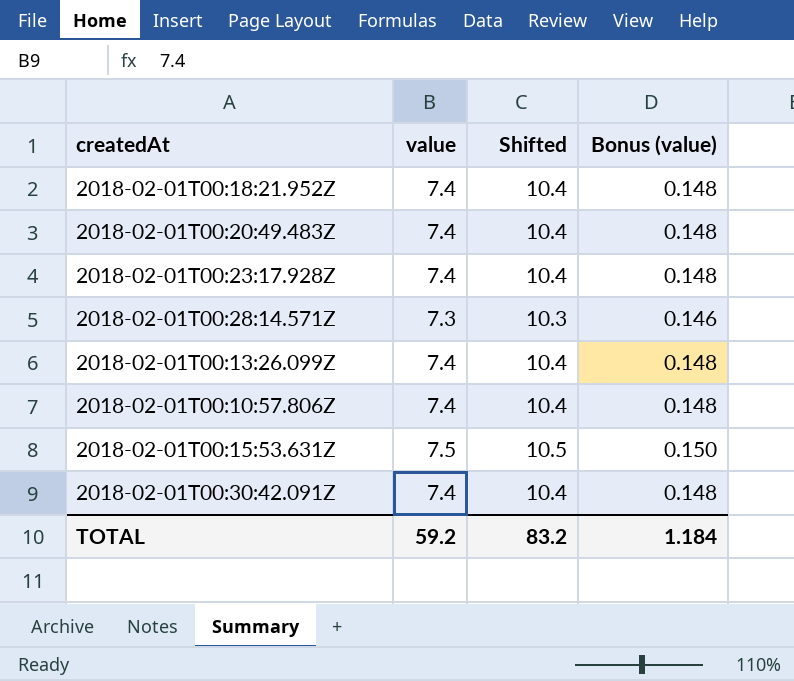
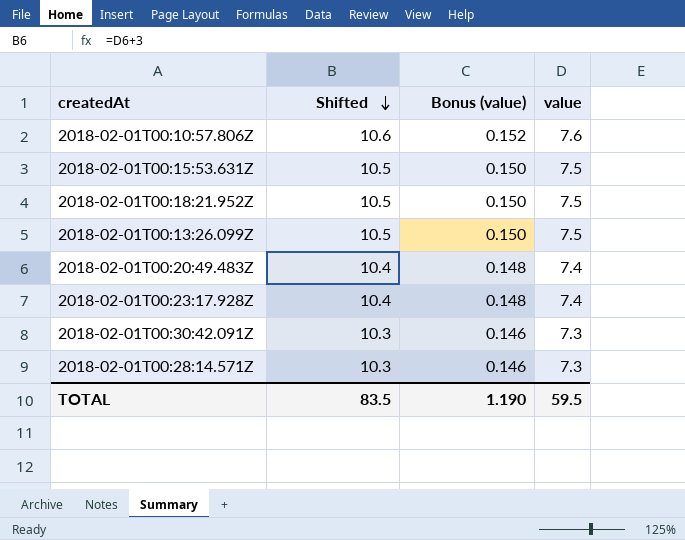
row order: none -> Shifted descending
column value | position: 2 -> 4
2018-02-01T00:10:57.806Z | Shifted: 10.4 -> 10.6
2018-02-01T00:10:57.806Z | Bonus (value): 0.148 -> 0.152
2018-02-01T00:10:57.806Z | value: 7.4 -> 7.6
2018-02-01T00:18:21.952Z | Shifted: 10.4 -> 10.5
2018-02-01T00:18:21.952Z | Bonus (value): 0.148 -> 0.150
2018-02-01T00:18:21.952Z | value: 7.4 -> 7.5
2018-02-01T00:13:26.099Z | Shifted: 10.4 -> 10.5
2018-02-01T00:13:26.099Z | Bonus (value): 0.148 -> 0.150
2018-02-01T00:13:26.099Z | value: 7.4 -> 7.5
2018-02-01T00:30:42.091Z | Shifted: 10.4 -> 10.3
2018-02-01T00:30:42.091Z | Bonus (value): 0.148 -> 0.146
2018-02-01T00:30:42.091Z | value: 7.4 -> 7.3
TOTAL | Shifted: 83.2 -> 83.5
TOTAL | Bonus (value): 1.184 -> 1.190
TOTAL | value: 59.2 -> 59.5

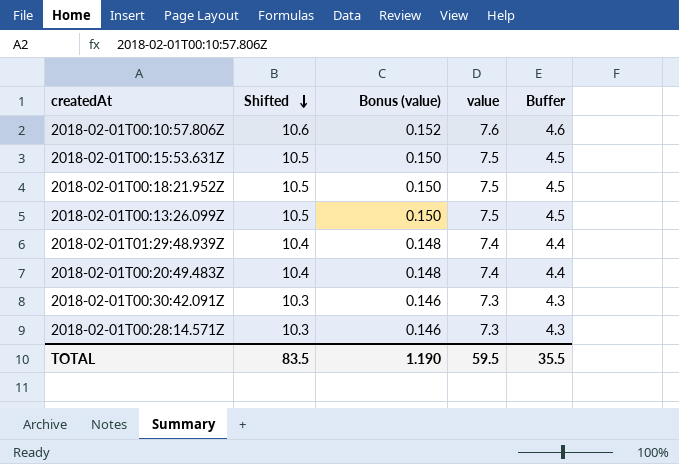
column Buffer | formula: none -> [value] - 3
row 2018-02-01T00:23:17.928Z: 10.4 | 0.148 | 7.4 -> none
row 2018-02-01T01:29:48.939Z: none -> 10.4 | 0.148 | 7.4 | 4.4

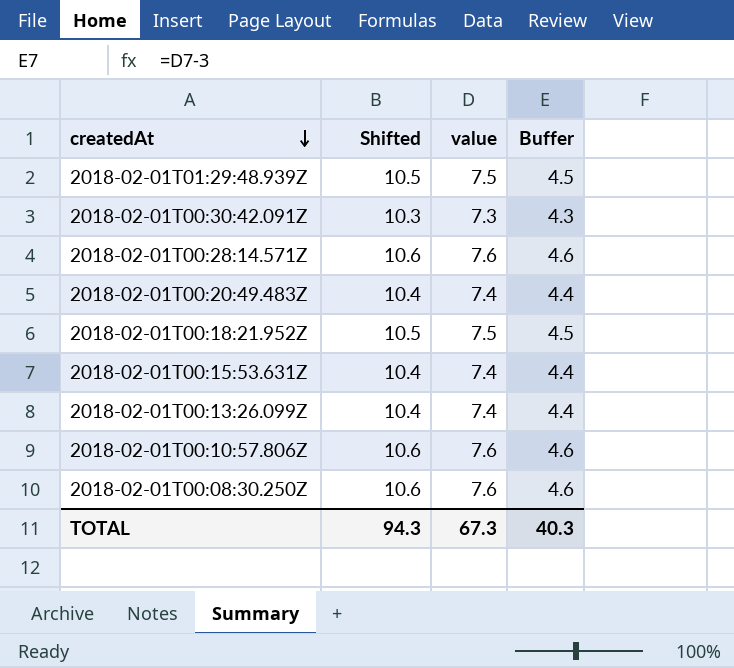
row order: Shifted descending -> createdAt descending
column Bonus (value) | formula: [value] * 0.02 -> none
2018-02-01T01:29:48.939Z | Shifted: 10.4 -> 10.5
2018-02-01T01:29:48.939Z | value: 7.4 -> 7.5
2018-02-01T01:29:48.939Z | Buffer: 4.4 -> 4.5
2018-02-01T00:28:14.571Z | Shifted: 10.3 -> 10.6
2018-02-01T00:28:14.571Z | value: 7.3 -> 7.6
2018-02-01T00:28:14.571Z | Buffer: 4.3 -> 4.6
2018-02-01T00:15:53.631Z | Shifted: 10.5 -> 10.4
2018-02-01T00:15:53.631Z | value: 7.5 -> 7.4
2018-02-01T00:15:53.631Z | Buffer: 4.5 -> 4.4
2018-02-01T00:13:26.099Z | Shifted: 10.5 -> 10.4
2018-02-01T00:13:26.099Z | value: 7.5 -> 7.4
2018-02-01T00:13:26.099Z | Buffer: 4.5 -> 4.4
row 2018-02-01T00:08:30.250Z: none -> 10.6 | 7.6 | 4.6
TOTAL | Shifted: 83.5 -> 94.3
TOTAL | value: 59.5 -> 67.3
TOTAL | Buffer: 35.5 -> 40.3

